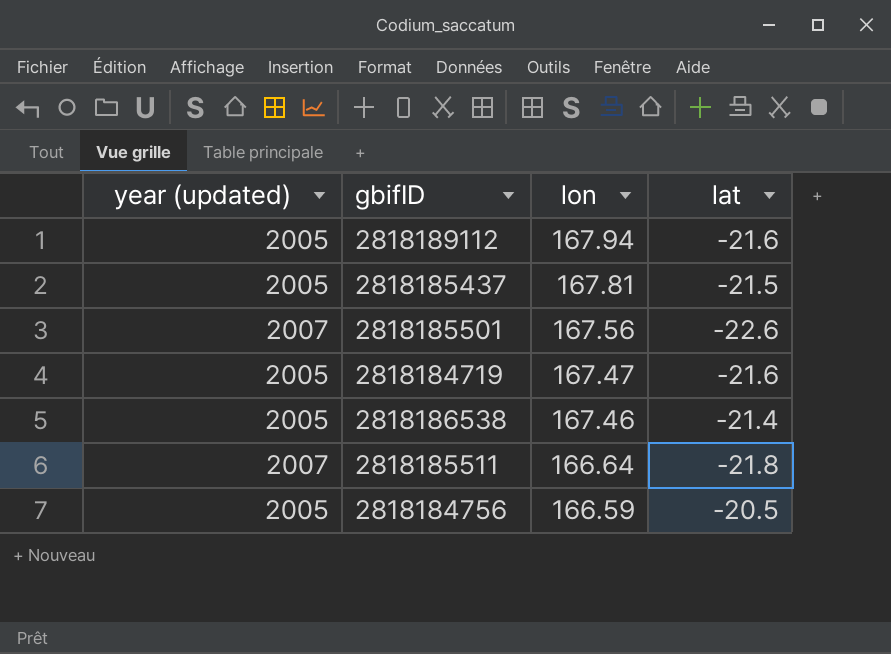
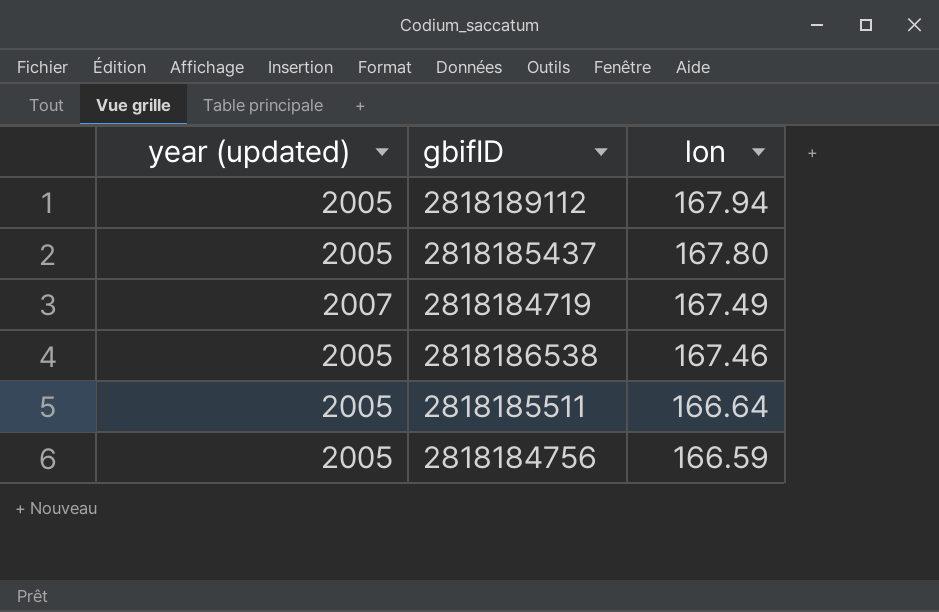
column lat | position: 4 -> none
row 2818185501: 2007 | 167.56 | -22.6 -> none
2818185437 | lon: 167.81 -> 167.80
2818184719 | year (updated): 2005 -> 2007
2818184719 | lon: 167.47 -> 167.49
2818185511 | year (updated): 2007 -> 2005

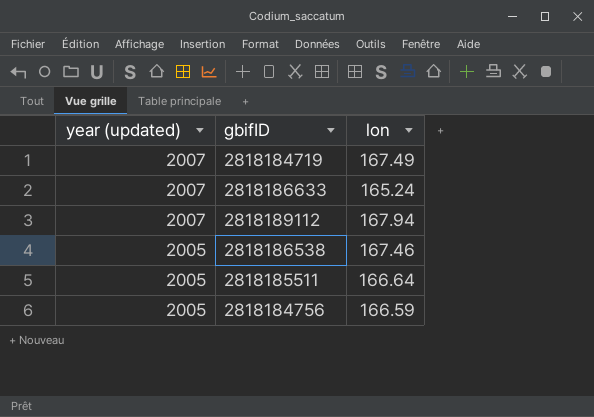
row order: lon descending -> year (updated) descending
row 2818185437: 2005 | 167.80 -> none
row 2818186633: none -> 2007 | 165.24
2818189112 | year (updated): 2005 -> 2007

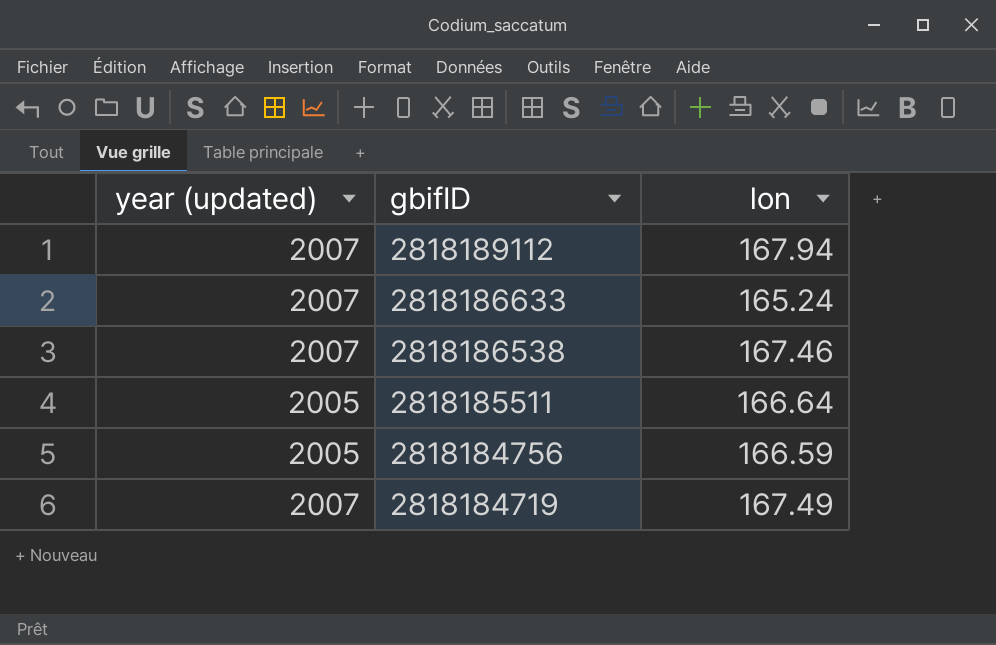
row order: year (updated) descending -> gbifID descending
2818186538 | year (updated): 2005 -> 2007

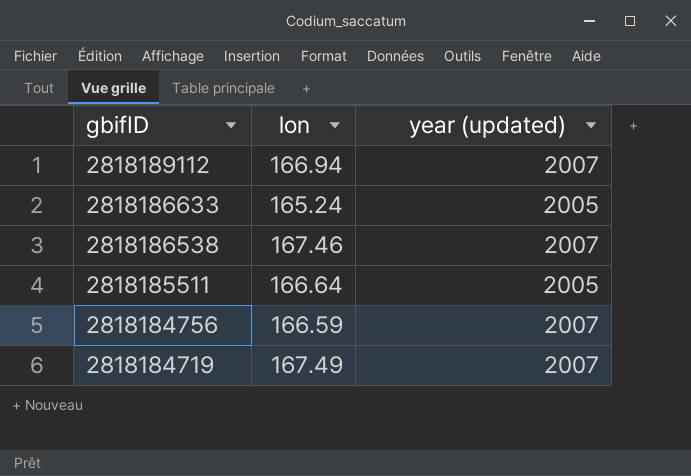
column year (updated) | position: 1 -> 3
2818189112 | lon: 167.94 -> 166.94
2818186633 | year (updated): 2007 -> 2005
2818184756 | year (updated): 2005 -> 2007

